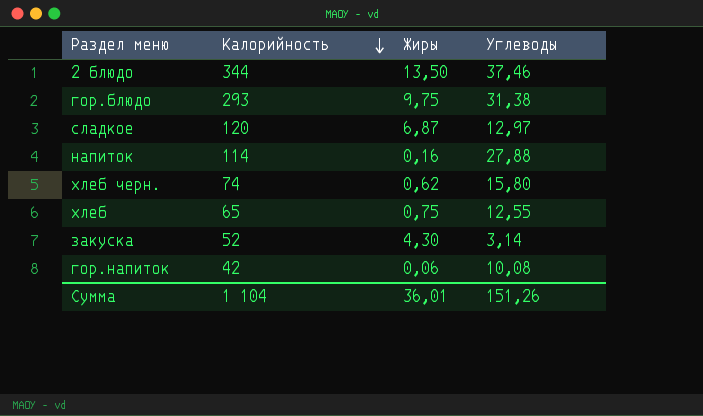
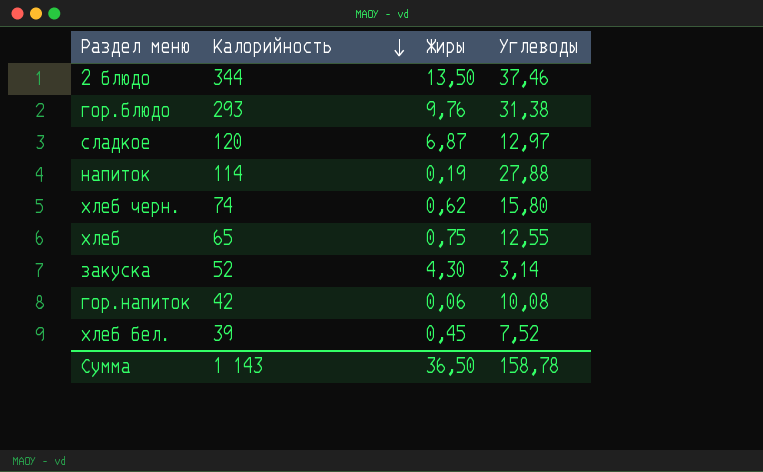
гор.блюдо | Жиры: 9,75 -> 9,76
напиток | Жиры: 0,16 -> 0,19
row хлеб бел.: none -> 39 | 0,45 | 7,52
Сумма | Калорийность: 1 104 -> 1 143
Сумма | Жиры: 36,01 -> 36,50
Сумма | Углеводы: 151,26 -> 158,78

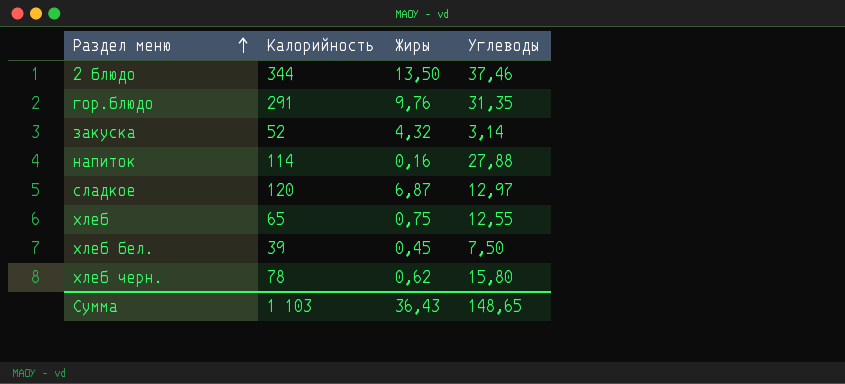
row order: Калорийность descending -> Раздел меню ascending
row гор.напиток: 42 | 0,06 | 10,08 -> none
гор.блюдо | Калорийность: 293 -> 291
гор.блюдо | Углеводы: 31,38 -> 31,35
закуска | Жиры: 4,30 -> 4,32
напиток | Жиры: 0,19 -> 0,16
хлеб бел. | Углеводы: 7,52 -> 7,50
хлеб черн. | Калорийность: 74 -> 78
Сумма | Калорийность: 1 143 -> 1 103
Сумма | Жиры: 36,50 -> 36,43
Сумма | Углеводы: 158,78 -> 148,65

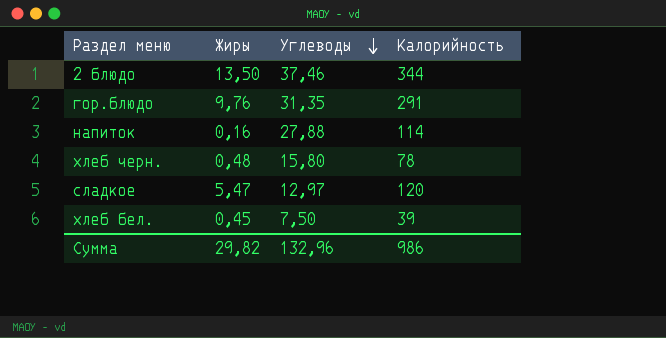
row order: Раздел меню ascending -> Углеводы descending
column Калорийность | position: 2 -> 4
row закуска: 52 | 4,32 | 3,14 -> none
row хлеб: 65 | 0,75 | 12,55 -> none
хлеб черн. | Жиры: 0,62 -> 0,48
сладкое | Жиры: 6,87 -> 5,47
Сумма | Жиры: 36,43 -> 29,82
Сумма | Углеводы: 148,65 -> 132,96
Сумма | Калорийность: 1 103 -> 986

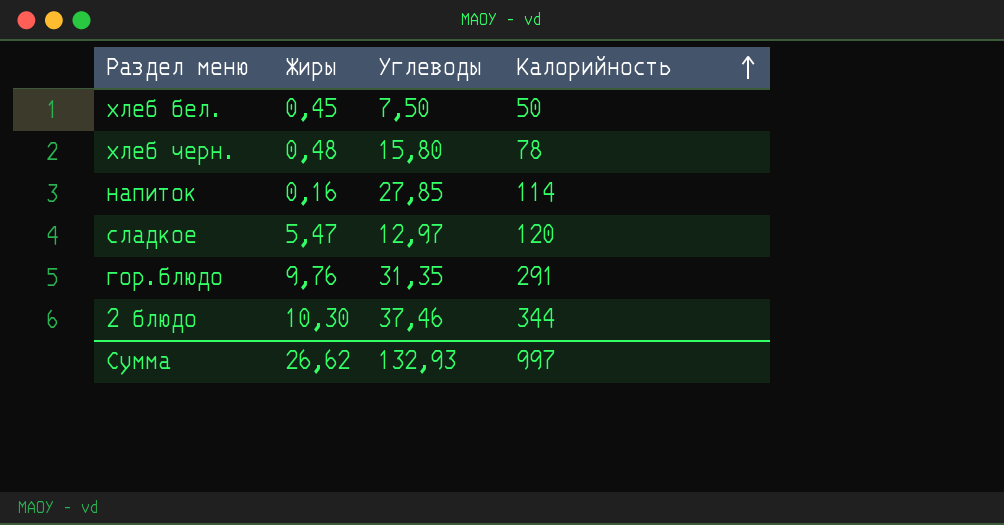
row order: Углеводы descending -> Калорийность ascending
хлеб бел. | Калорийность: 39 -> 50
напиток | Углеводы: 27,88 -> 27,85
2 блюдо | Жиры: 13,50 -> 10,30
Сумма | Жиры: 29,82 -> 26,62
Сумма | Углеводы: 132,96 -> 132,93
Сумма | Калорийность: 986 -> 997

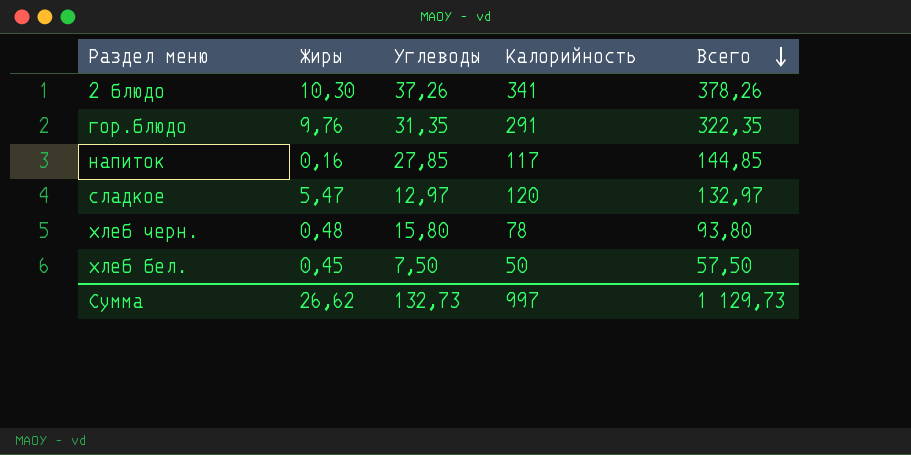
row order: Калорийность ascending -> Всего descending
column Всего | formula: none -> [Углеводы] + [Калорийность]
2 блюдо | Углеводы: 37,46 -> 37,26
2 блюдо | Калорийность: 344 -> 341
напиток | Калорийность: 114 -> 117
Сумма | Углеводы: 132,93 -> 132,73

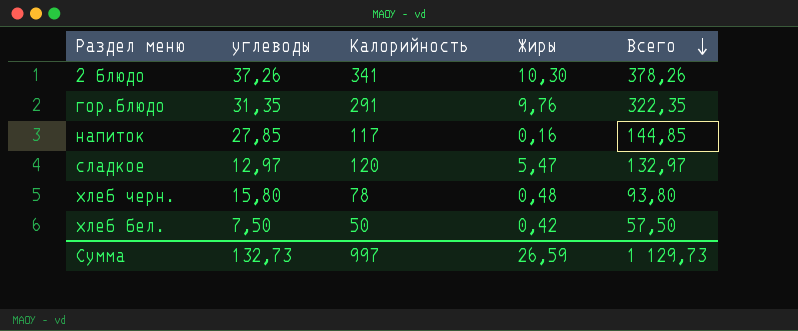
column name: Углеводы -> углеводы
column Жиры | position: 2 -> 4
хлеб бел. | Жиры: 0,45 -> 0,42
Сумма | Жиры: 26,62 -> 26,59

